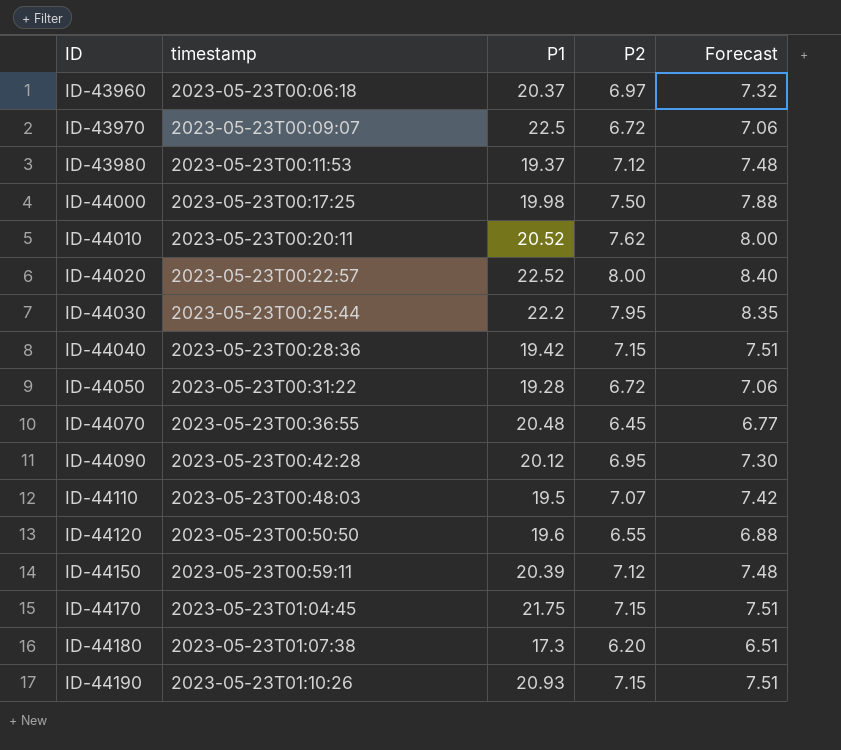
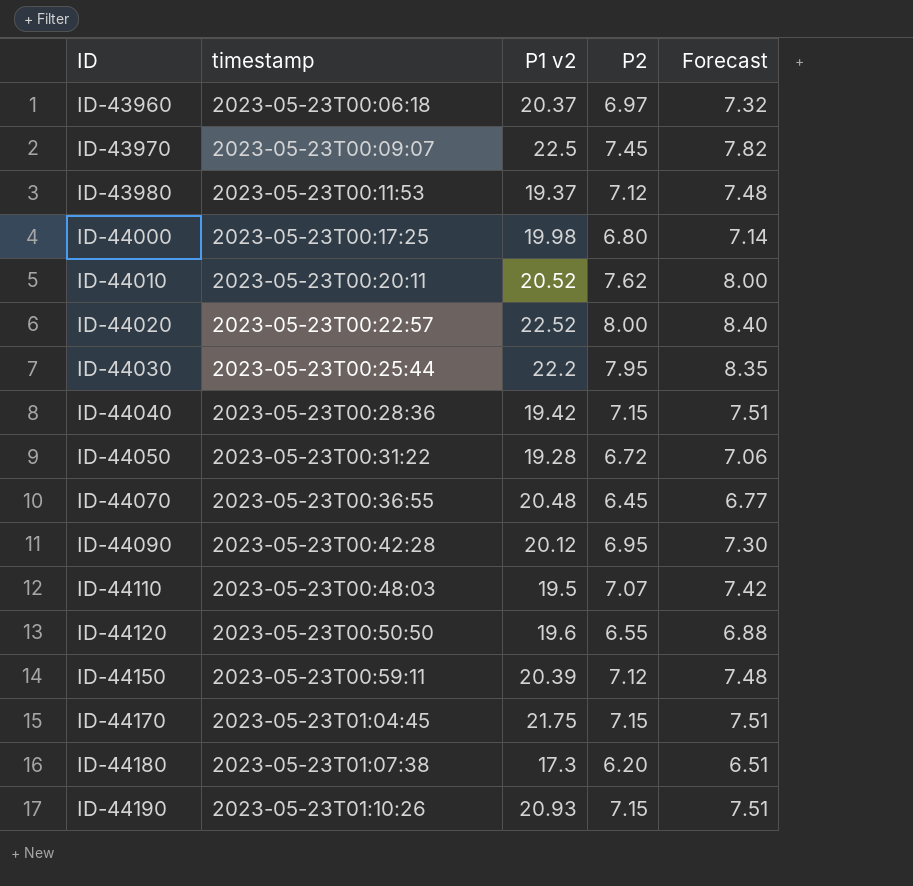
column name: P1 -> P1 v2
ID-43970 | P2: 6.72 -> 7.45
ID-43970 | Forecast: 7.06 -> 7.82
ID-44000 | P2: 7.50 -> 6.80
ID-44000 | Forecast: 7.88 -> 7.14

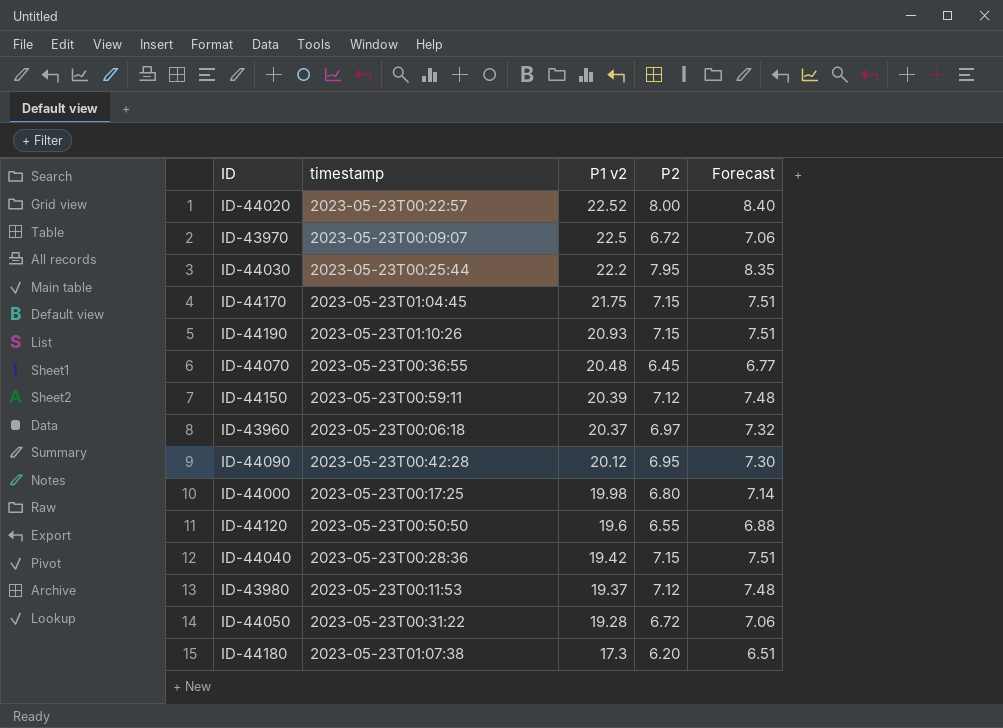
row order: ID ascending -> P1 v2 descending
row ID-44010: 2023-05-23T00:20:11 | 20.52 | 7.62 | 8.00 -> none
row ID-44110: 2023-05-23T00:48:03 | 19.5 | 7.07 | 7.42 -> none
ID-43970 | P2: 7.45 -> 6.72
ID-43970 | Forecast: 7.82 -> 7.06

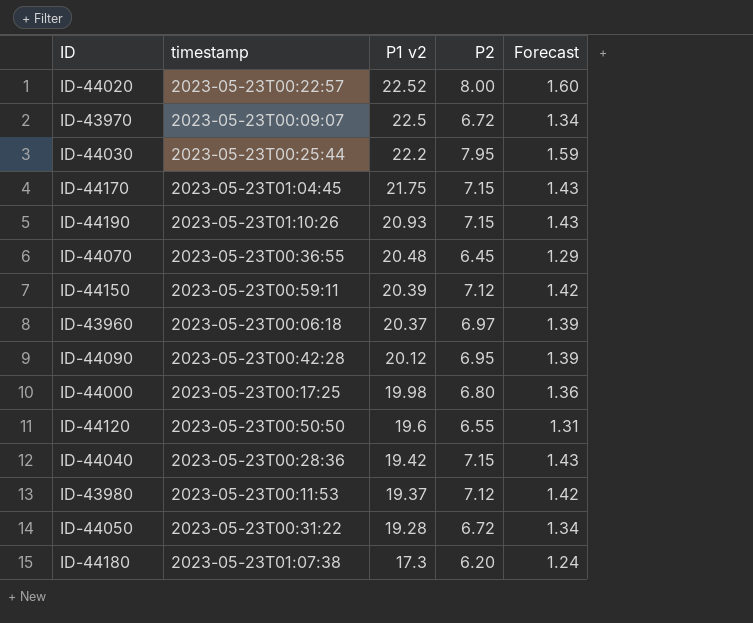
column Forecast | formula: [P2] * 1.05 -> [P2] * 0.2

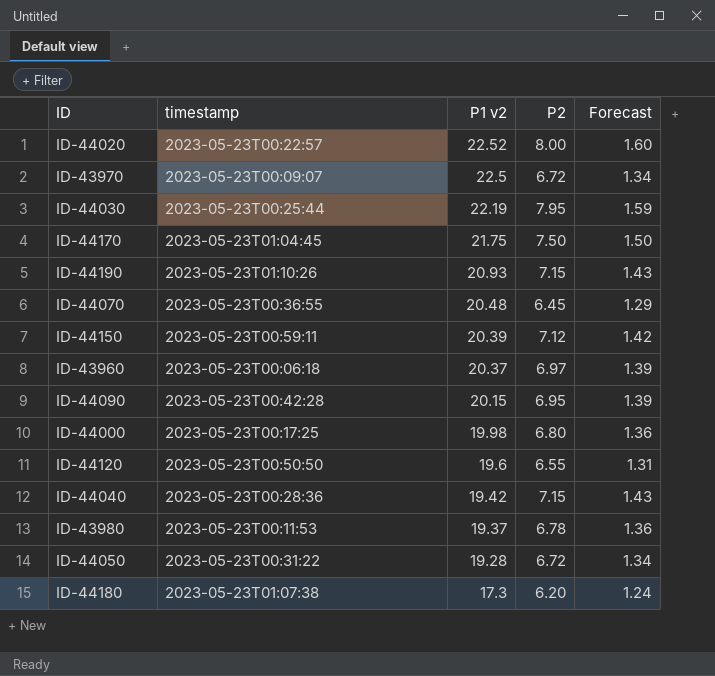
ID-44030 | P1 v2: 22.2 -> 22.19
ID-44170 | P2: 7.15 -> 7.50
ID-44170 | Forecast: 1.43 -> 1.50
ID-44090 | P1 v2: 20.12 -> 20.15
ID-43980 | P2: 7.12 -> 6.78
ID-43980 | Forecast: 1.42 -> 1.36

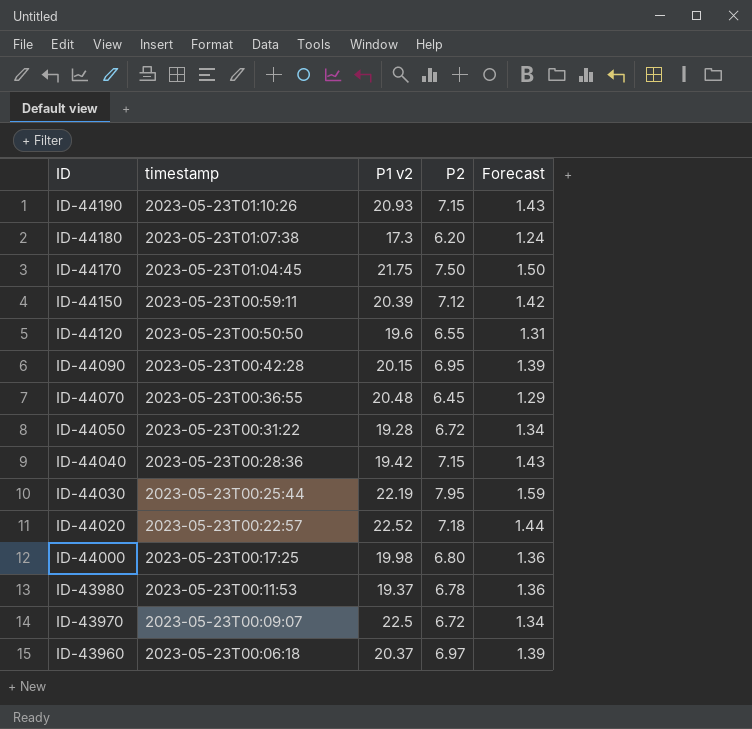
row order: P1 v2 descending -> ID descending
ID-44020 | P2: 8.00 -> 7.18
ID-44020 | Forecast: 1.60 -> 1.44

